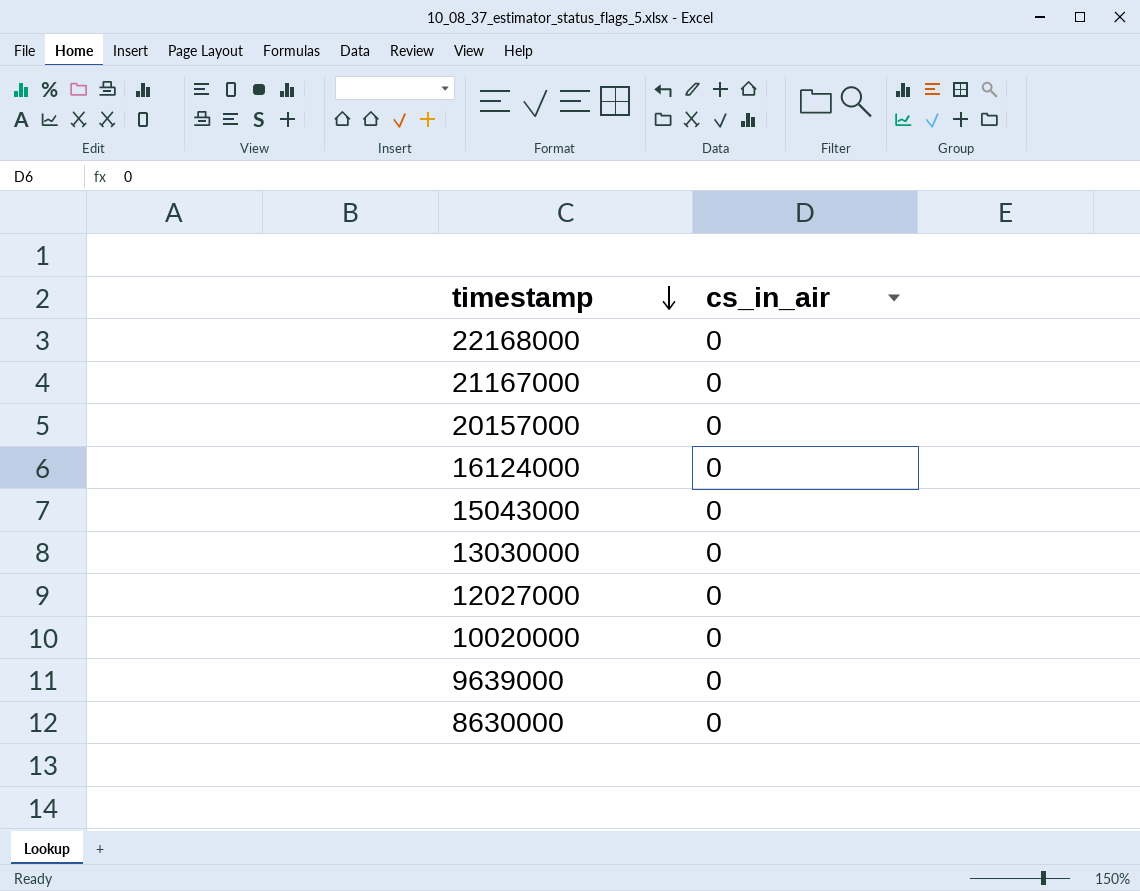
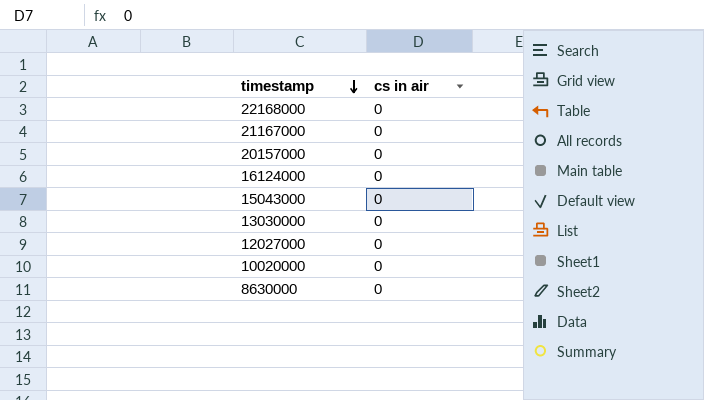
column name: cs_in_air -> cs in air
row 9639000: 0 -> none

